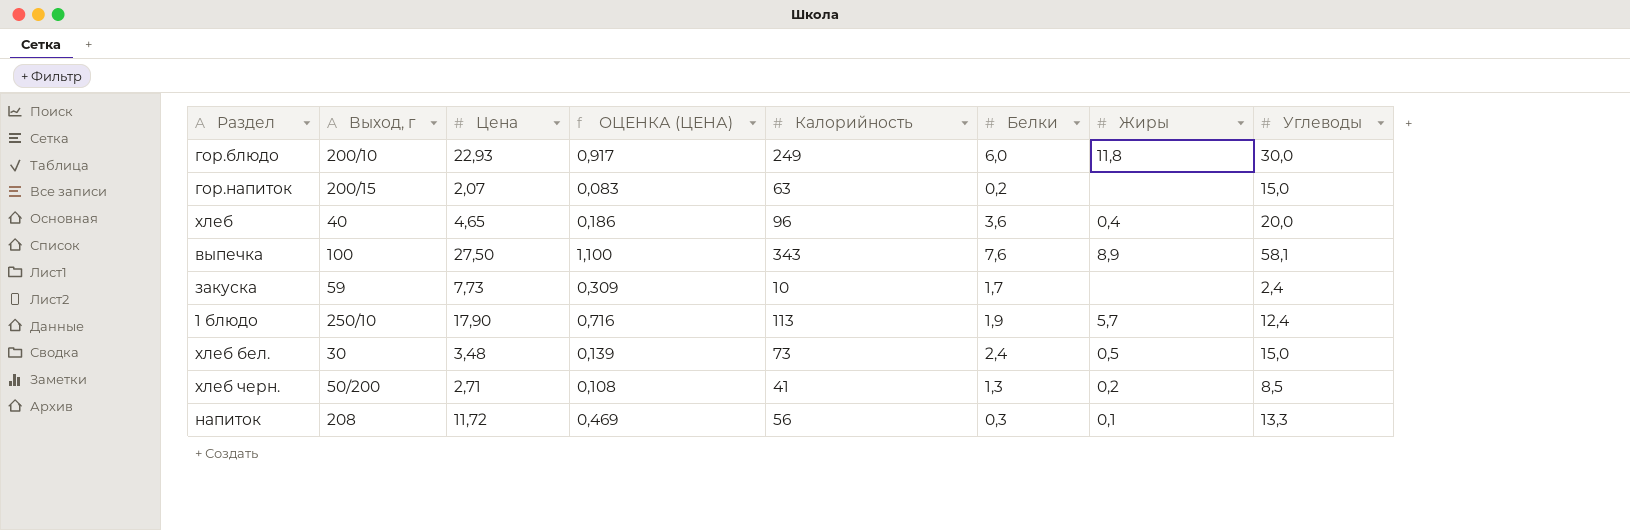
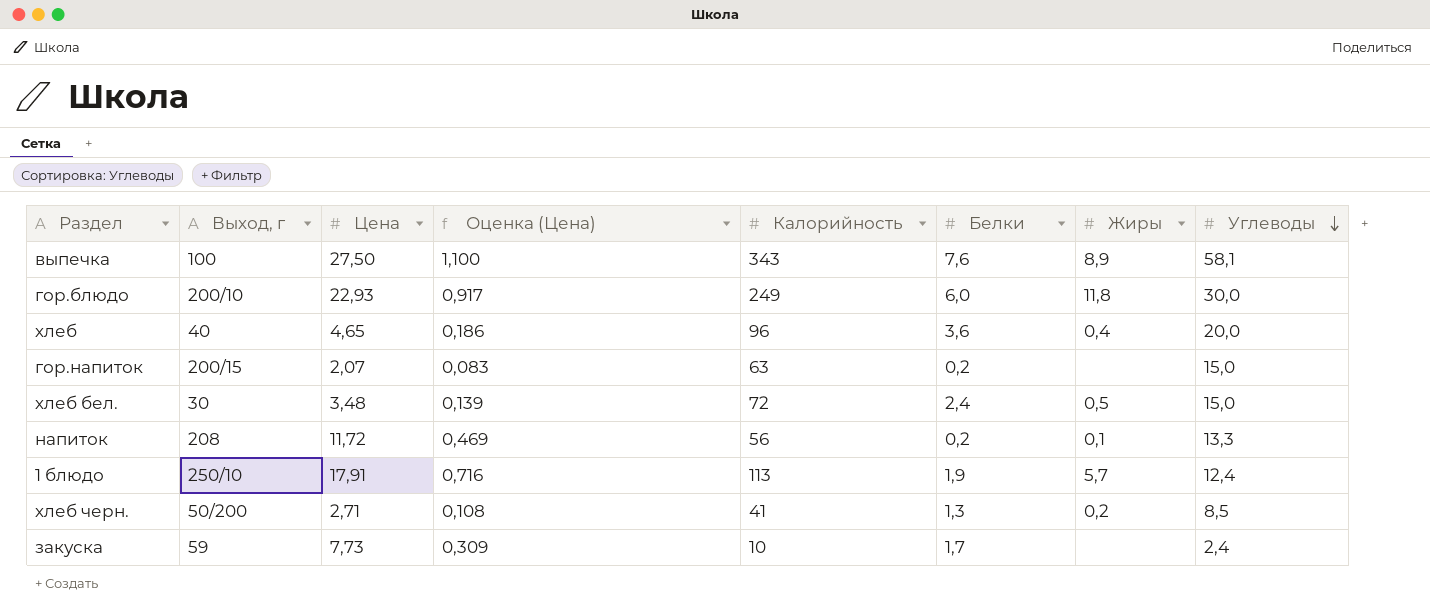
row order: none -> Углеводы descending
column name: ОЦЕНКА (ЦЕНА) -> Оценка (Цена)
хлеб бел. | Калорийность: 73 -> 72
напиток | Белки: 0,3 -> 0,2
1 блюдо | Цена: 17,90 -> 17,91

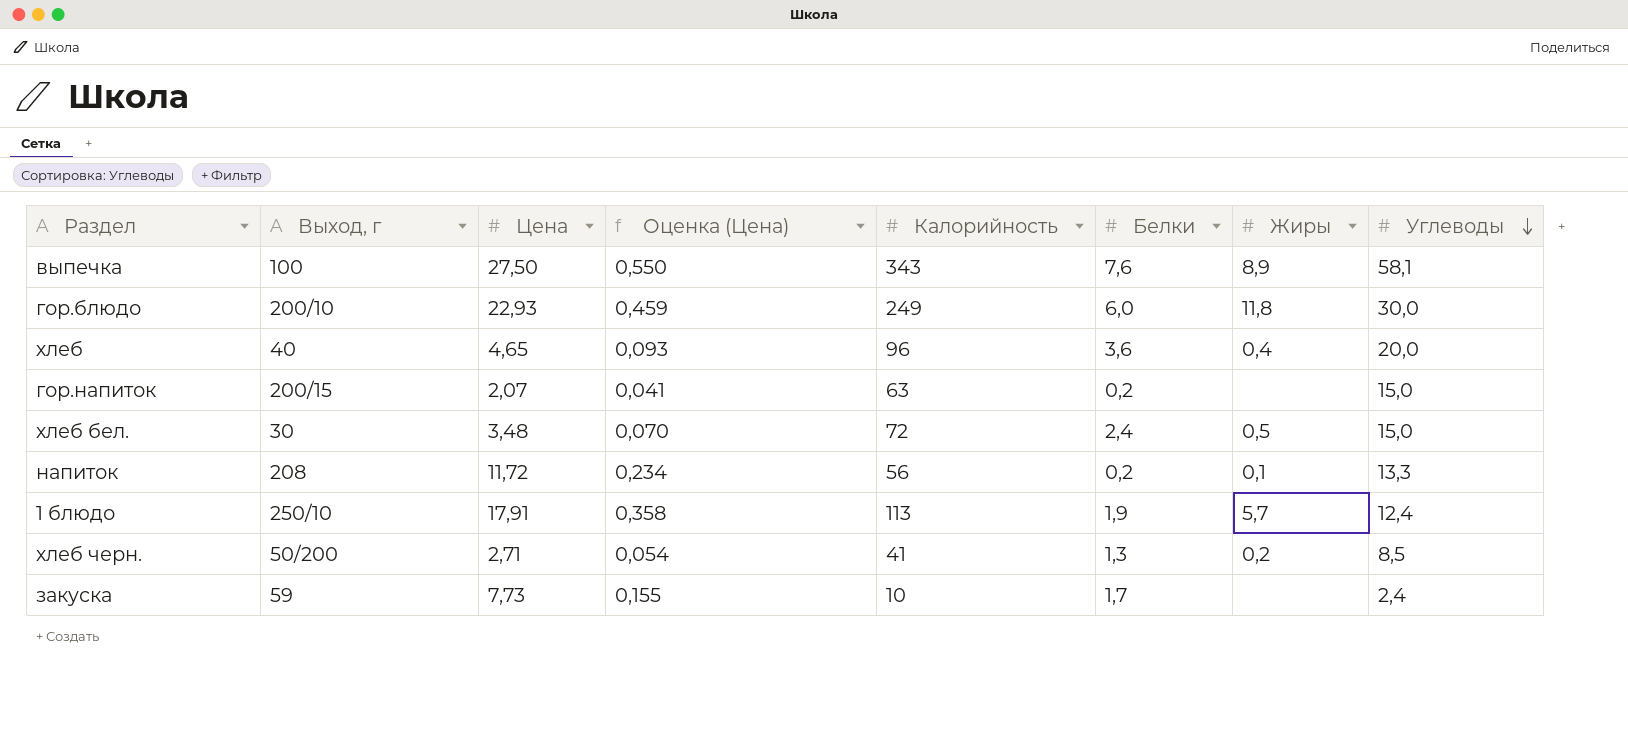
column Оценка (Цена) | formula: [Цена] * 0,04 -> [Цена] * 0,02

